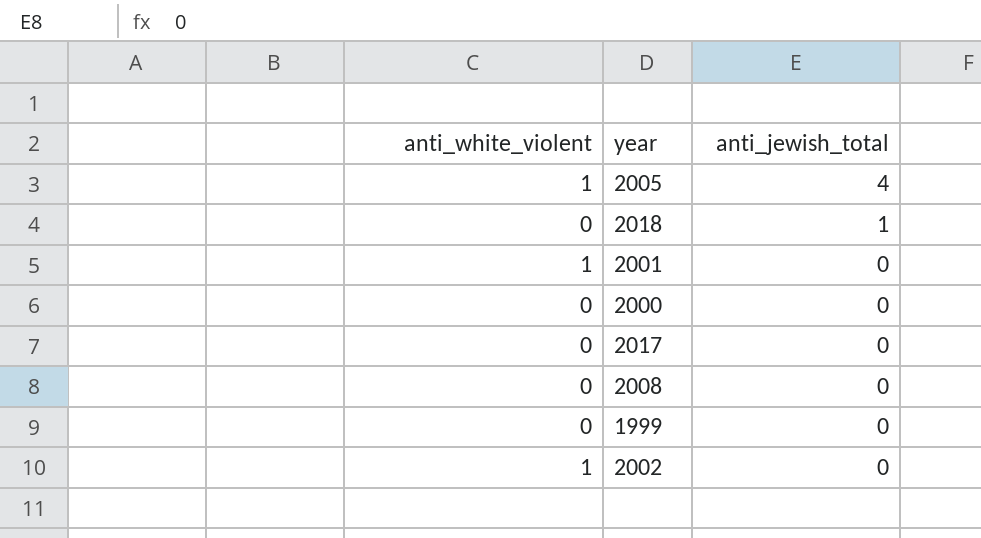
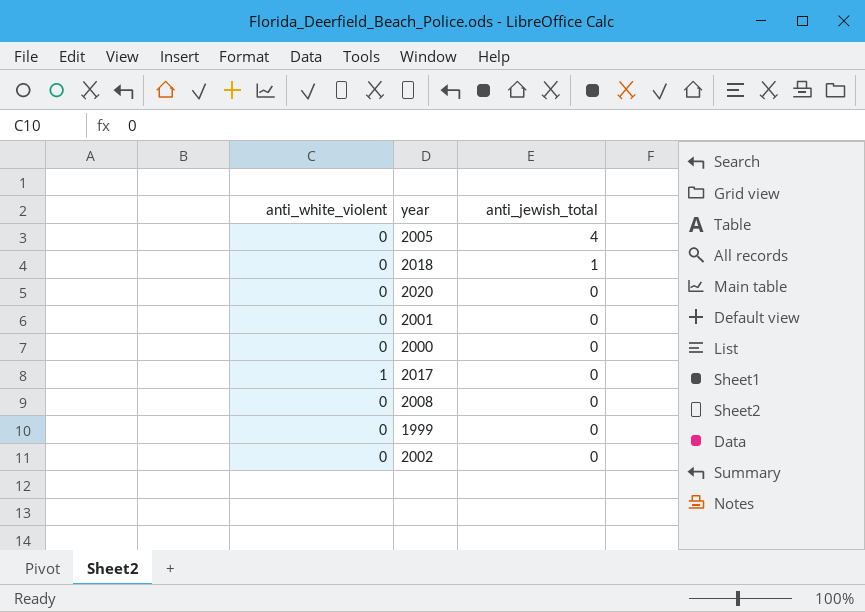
2005 | anti_white_violent: 1 -> 0
row 2020: none -> 0 | 0
2001 | anti_white_violent: 1 -> 0
2017 | anti_white_violent: 0 -> 1
2002 | anti_white_violent: 1 -> 0

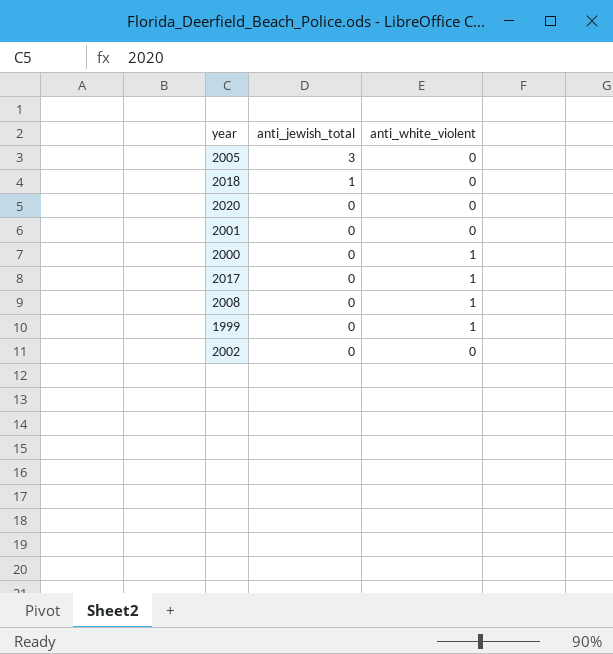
column anti_white_violent | position: 1 -> 3
2005 | anti_jewish_total: 4 -> 3
2000 | anti_white_violent: 0 -> 1
2008 | anti_white_violent: 0 -> 1
1999 | anti_white_violent: 0 -> 1

